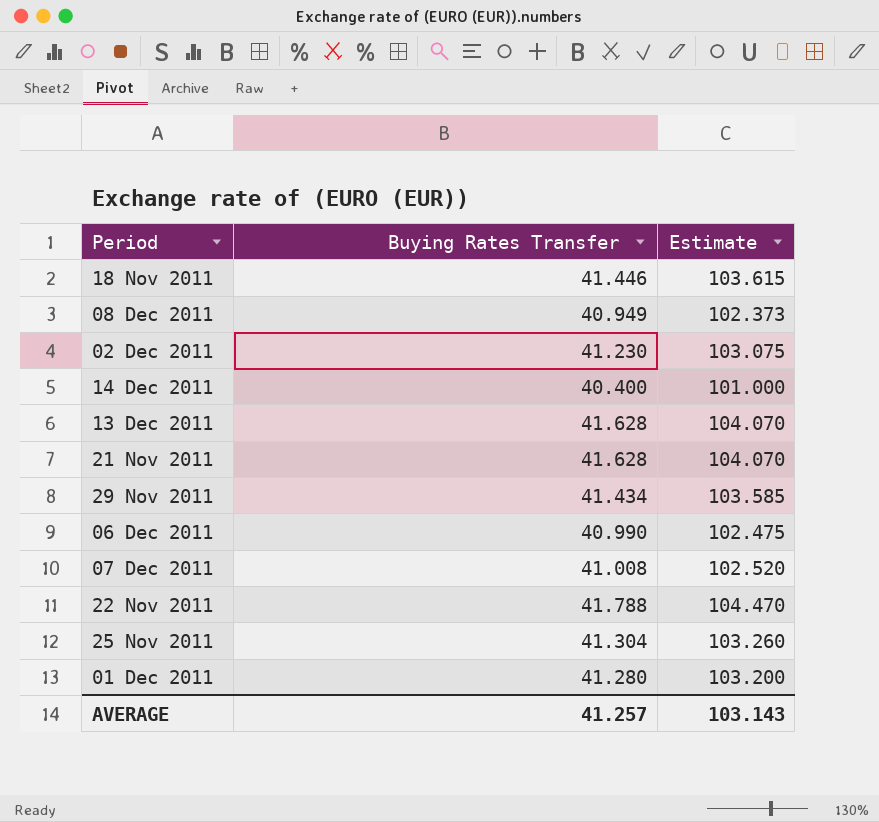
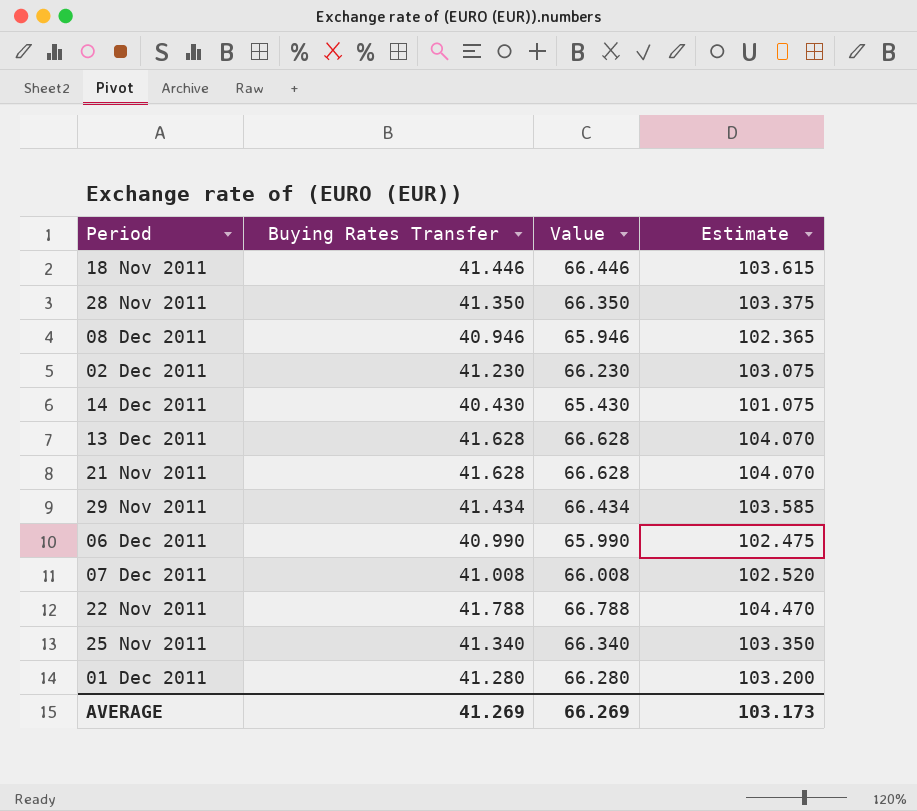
column Value | formula: none -> [Buying Rates Transfer] + 25
row 28 Nov 2011: none -> 41.350 | 66.350 | 103.375
08 Dec 2011 | Buying Rates Transfer: 40.949 -> 40.946
08 Dec 2011 | Estimate: 102.373 -> 102.365
14 Dec 2011 | Buying Rates Transfer: 40.400 -> 40.430
14 Dec 2011 | Estimate: 101.000 -> 101.075
25 Nov 2011 | Buying Rates Transfer: 41.304 -> 41.340
25 Nov 2011 | Estimate: 103.260 -> 103.350
AVERAGE | Buying Rates Transfer: 41.257 -> 41.269
AVERAGE | Estimate: 103.143 -> 103.173

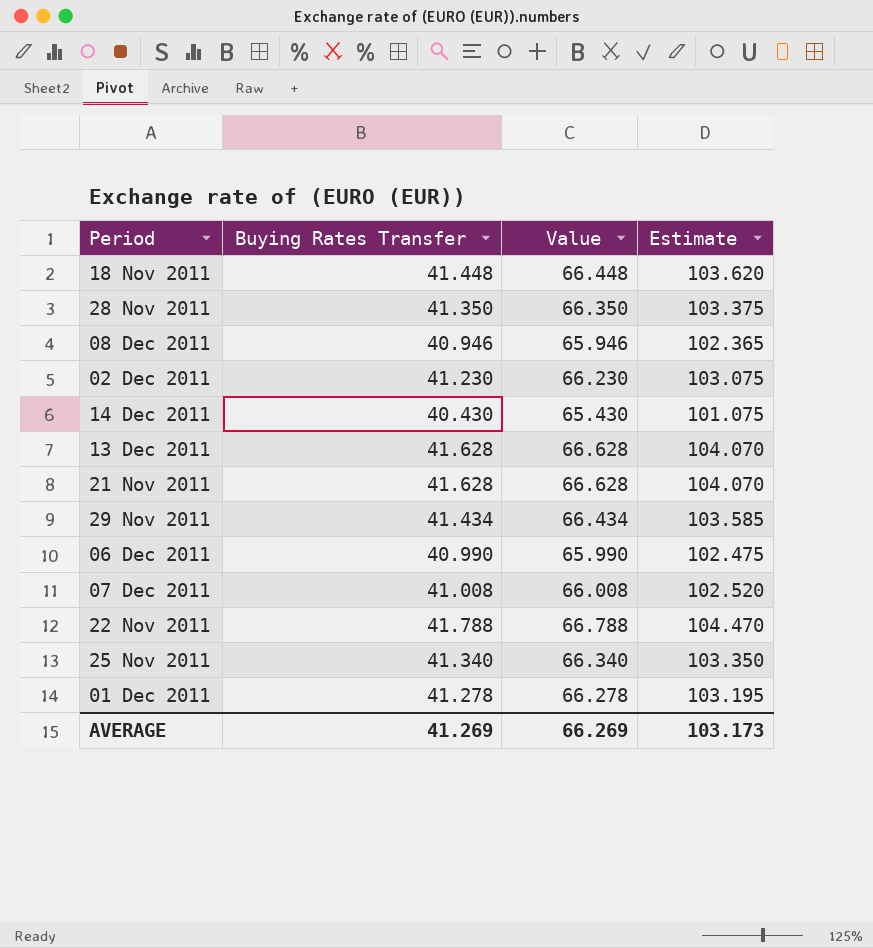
18 Nov 2011 | Buying Rates Transfer: 41.446 -> 41.448
18 Nov 2011 | Value: 66.446 -> 66.448
18 Nov 2011 | Estimate: 103.615 -> 103.620
01 Dec 2011 | Buying Rates Transfer: 41.280 -> 41.278
01 Dec 2011 | Value: 66.280 -> 66.278
01 Dec 2011 | Estimate: 103.200 -> 103.195

